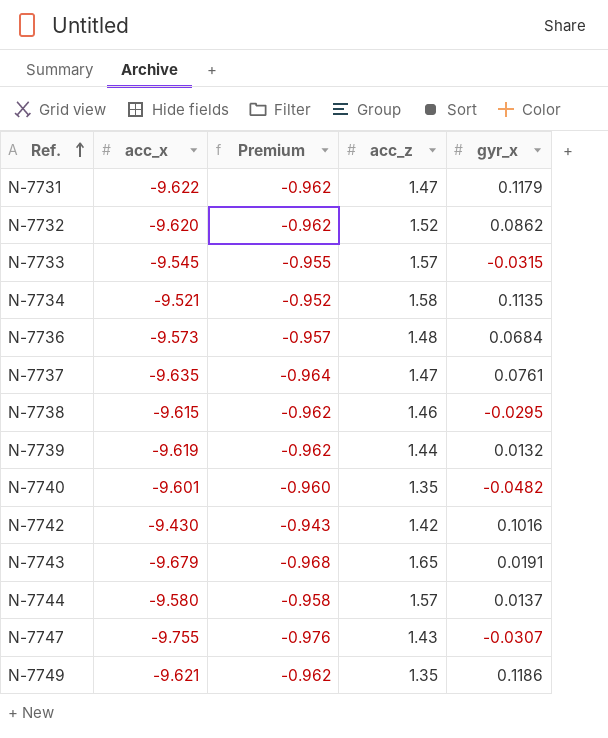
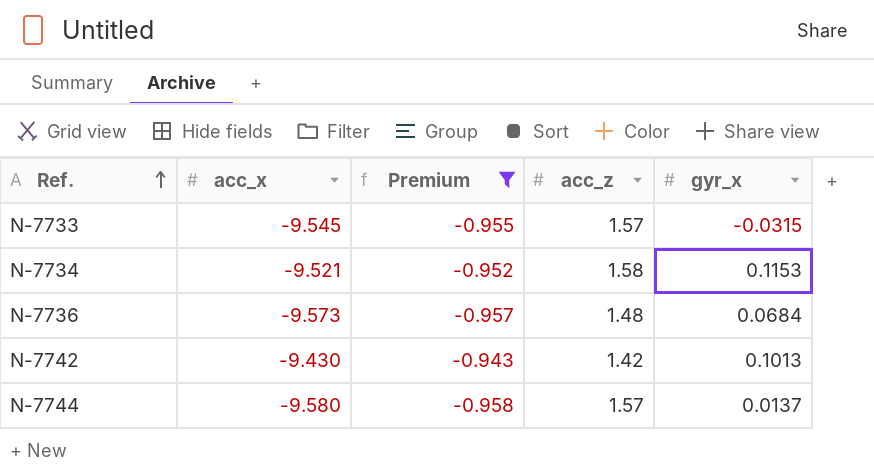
filter: none -> Premium >= -0.958
N-7734 | gyr_x: 0.1135 -> 0.1153
N-7742 | gyr_x: 0.1016 -> 0.1013

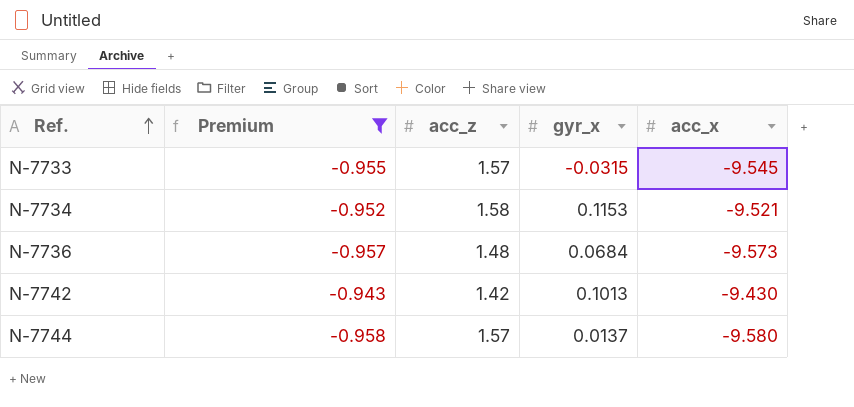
column acc_x | position: 2 -> 5

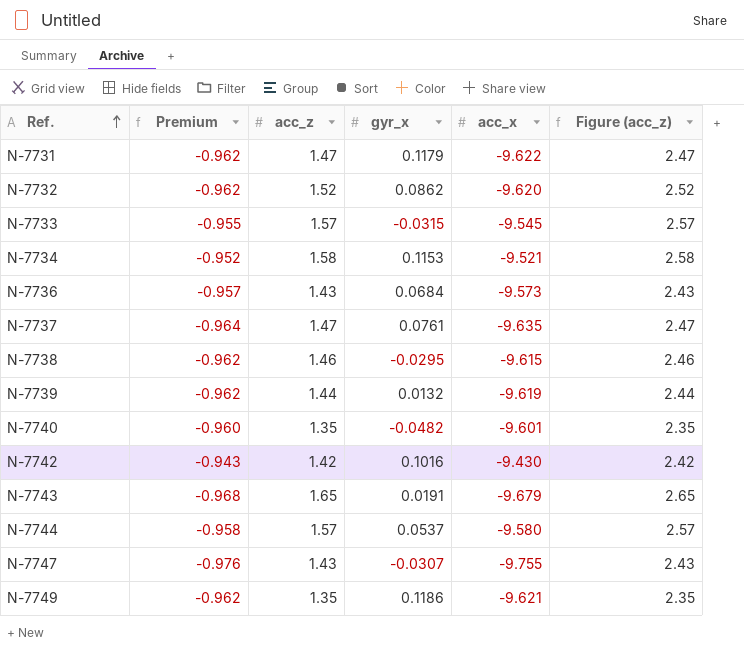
filter: Premium >= -0.958 -> none
column Figure (acc_z) | formula: none -> [acc_z] + 1
N-7736 | acc_z: 1.48 -> 1.43
N-7742 | gyr_x: 0.1013 -> 0.1016
N-7744 | gyr_x: 0.0137 -> 0.0537

